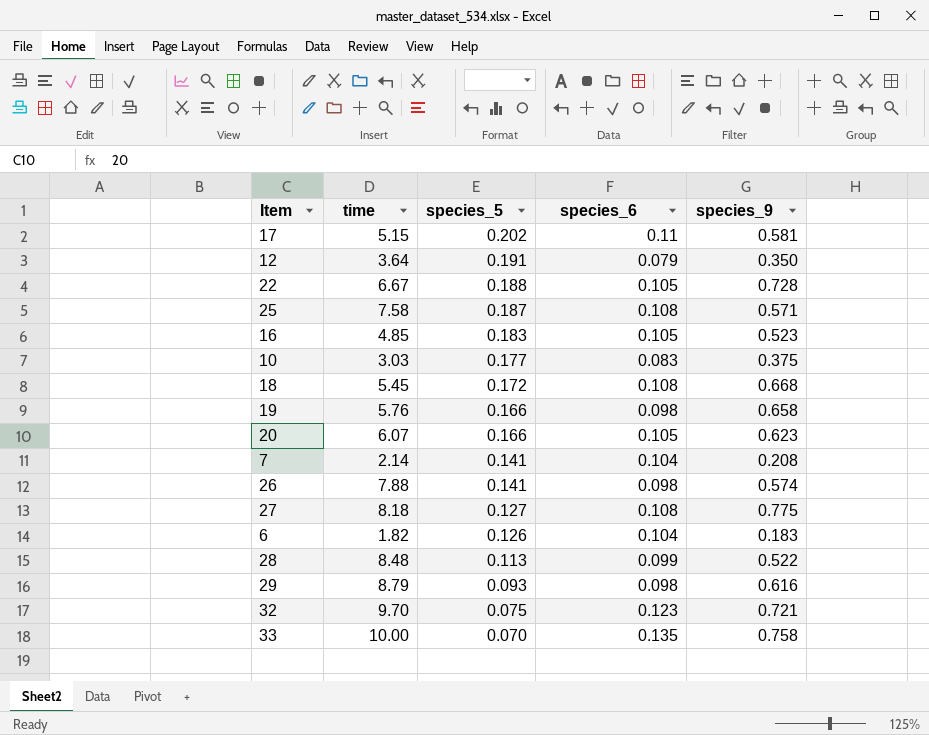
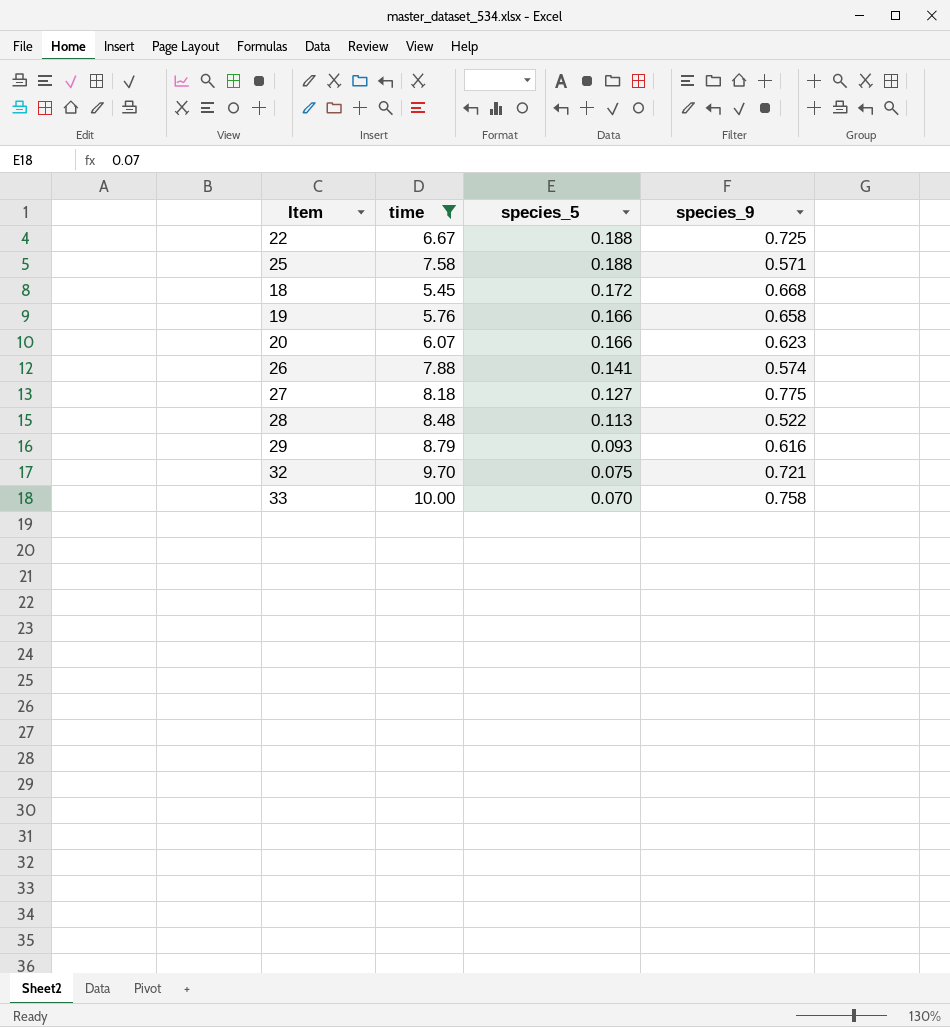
filter: none -> time >= 5.45
column species_6 | position: 4 -> none
22 | species_9: 0.728 -> 0.725
25 | species_5: 0.187 -> 0.188

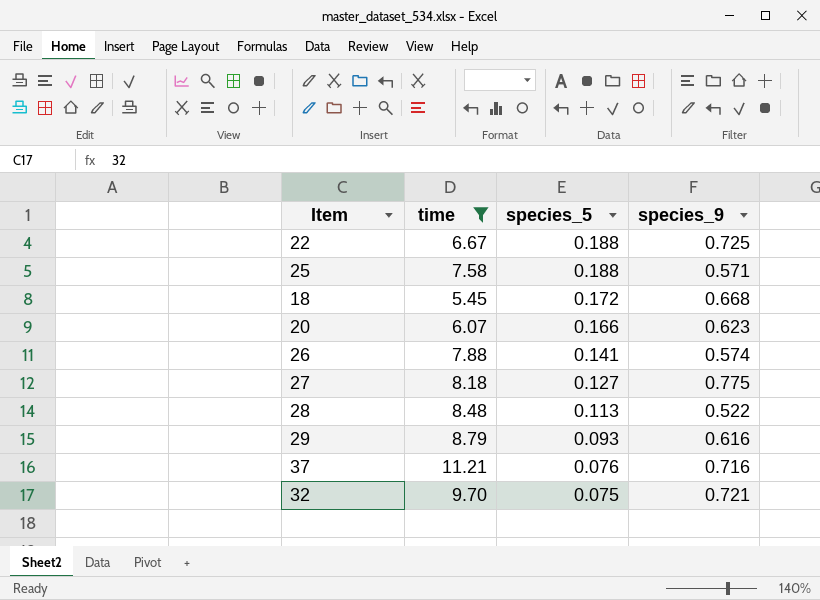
row 19: 5.76 | 0.166 | 0.658 -> none
row 33: 10.00 | 0.070 | 0.758 -> none
row 37: none -> 11.21 | 0.076 | 0.716

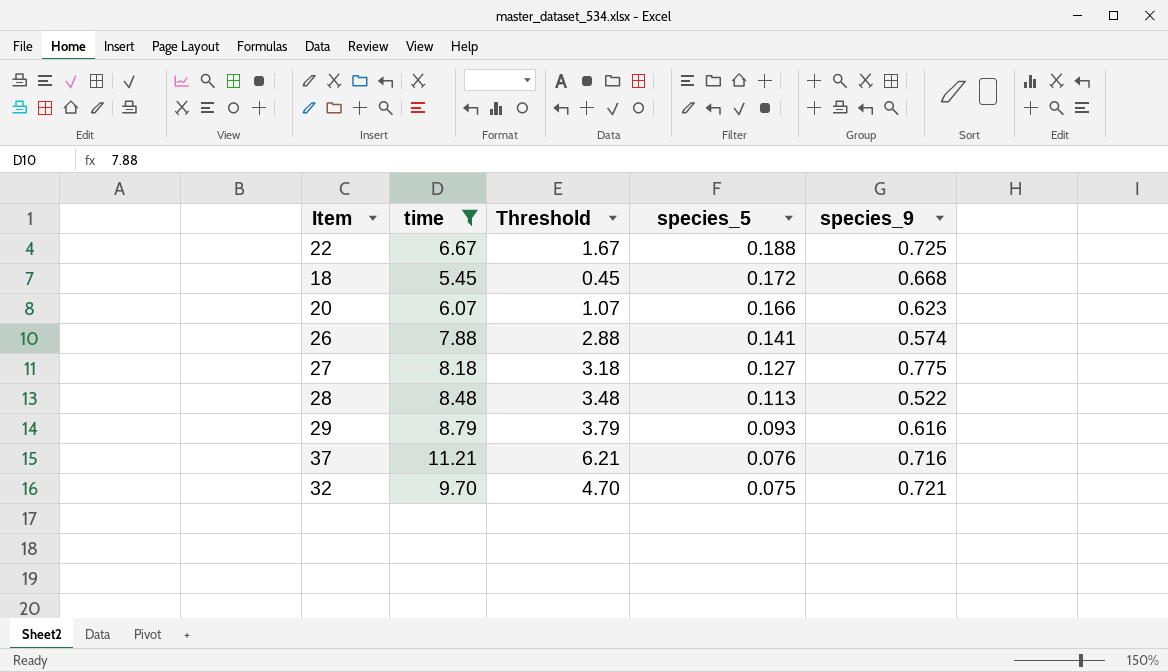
column Threshold | formula: none -> [time] - 5
row 25: 7.58 | 0.188 | 0.571 -> none

